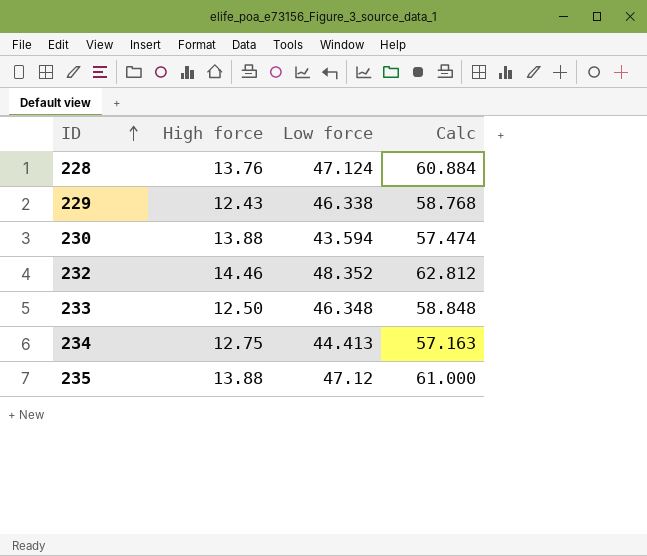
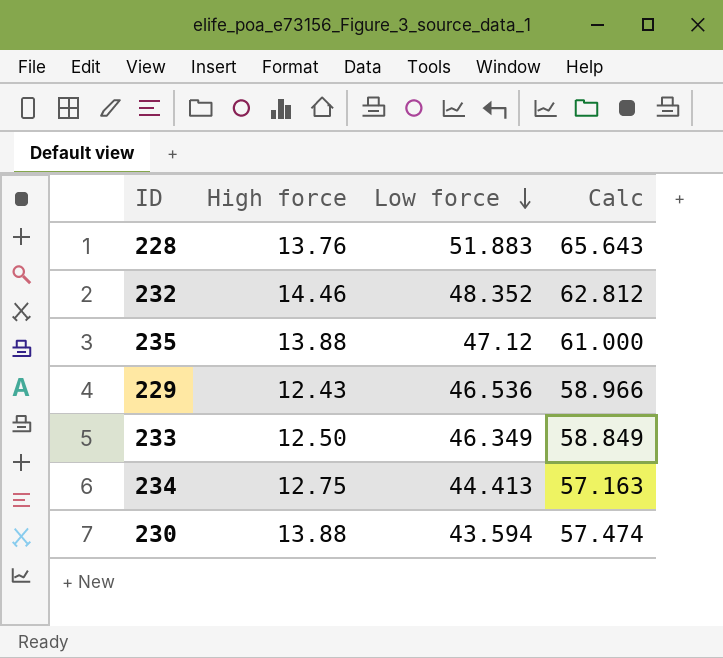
row order: ID ascending -> Low force descending
228 | Low force: 47.124 -> 51.883
228 | Calc: 60.884 -> 65.643
229 | Low force: 46.338 -> 46.536
229 | Calc: 58.768 -> 58.966
233 | Low force: 46.348 -> 46.349
233 | Calc: 58.848 -> 58.849

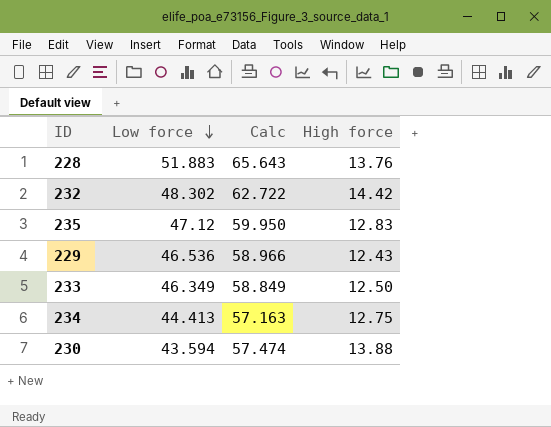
column High force | position: 2 -> 4
232 | Low force: 48.352 -> 48.302
232 | Calc: 62.812 -> 62.722
232 | High force: 14.46 -> 14.42
235 | Calc: 61.000 -> 59.950
235 | High force: 13.88 -> 12.83

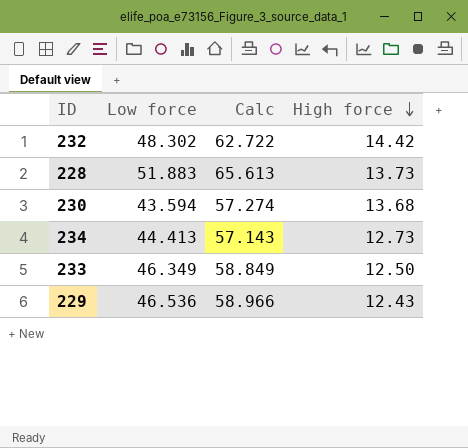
row order: Low force descending -> High force descending
row 235: 47.12 | 59.950 | 12.83 -> none
228 | Calc: 65.643 -> 65.613
228 | High force: 13.76 -> 13.73
230 | Calc: 57.474 -> 57.274
230 | High force: 13.88 -> 13.68
234 | Calc: 57.163 -> 57.143
234 | High force: 12.75 -> 12.73

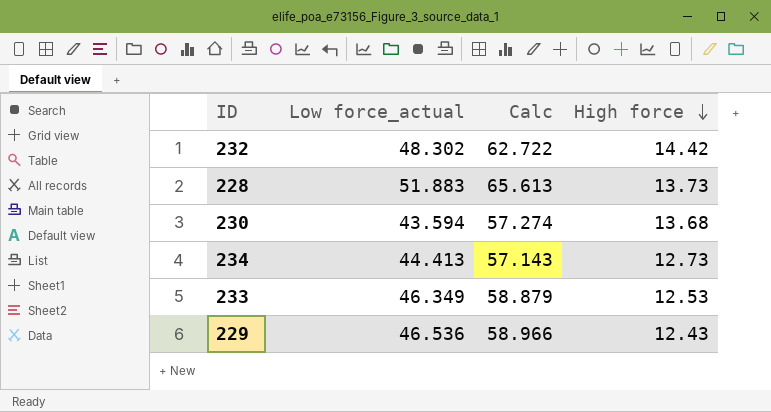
column name: Low force -> Low force_actual
233 | Calc: 58.849 -> 58.879
233 | High force: 12.50 -> 12.53

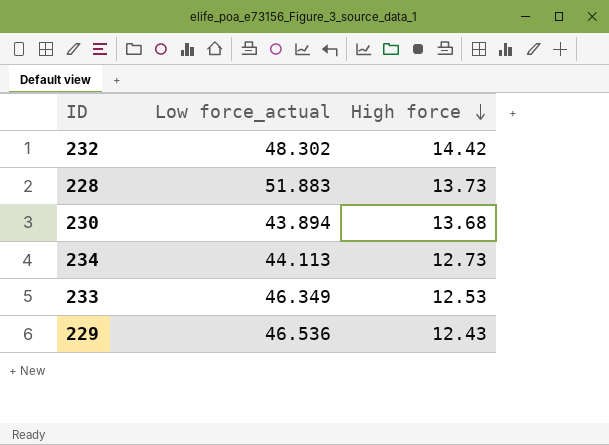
column Calc | formula: [Low force_actual] + [High force] -> none
230 | Low force_actual: 43.594 -> 43.894
234 | Low force_actual: 44.413 -> 44.113

